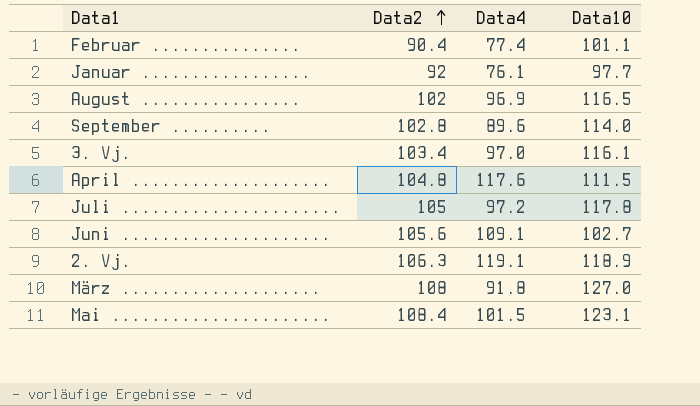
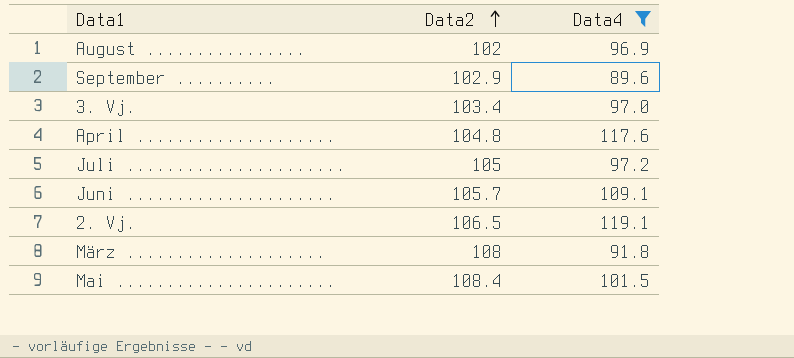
filter: none -> Data4 >= 89.6
column Data10 | position: 4 -> none
September .......... | Data2: 102.8 -> 102.9
Juni ..................... | Data2: 105.6 -> 105.7
2. Vj. | Data2: 106.3 -> 106.5

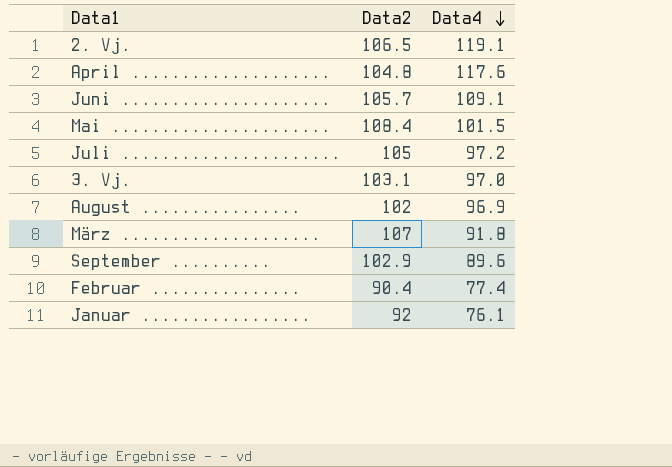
filter: Data4 >= 89.6 -> none
row order: Data2 ascending -> Data4 descending
3. Vj. | Data2: 103.4 -> 103.1
März .................... | Data2: 108 -> 107

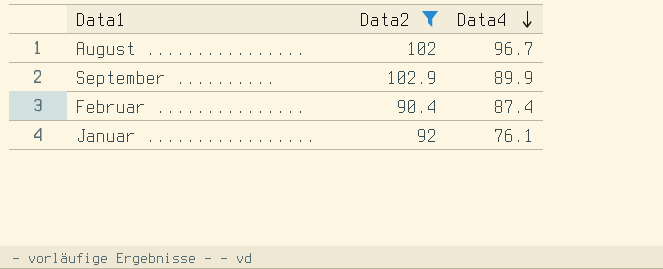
filter: none -> Data2 <= 102.9
August ................ | Data4: 96.9 -> 96.7
September .......... | Data4: 89.6 -> 89.9
Februar ............... | Data4: 77.4 -> 87.4

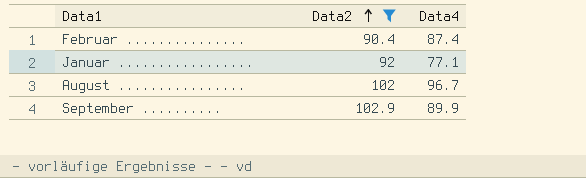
row order: Data4 descending -> Data2 ascending
Januar ................. | Data4: 76.1 -> 77.1

